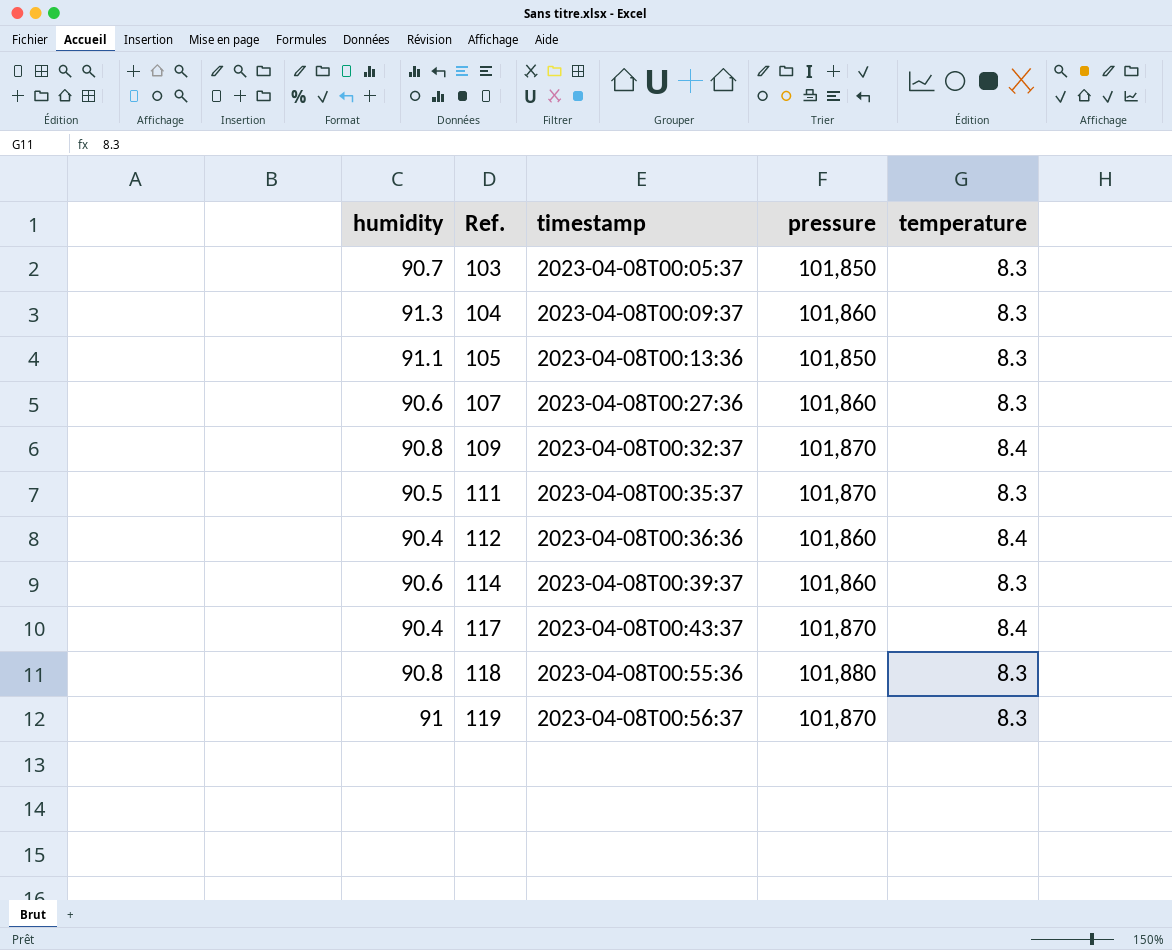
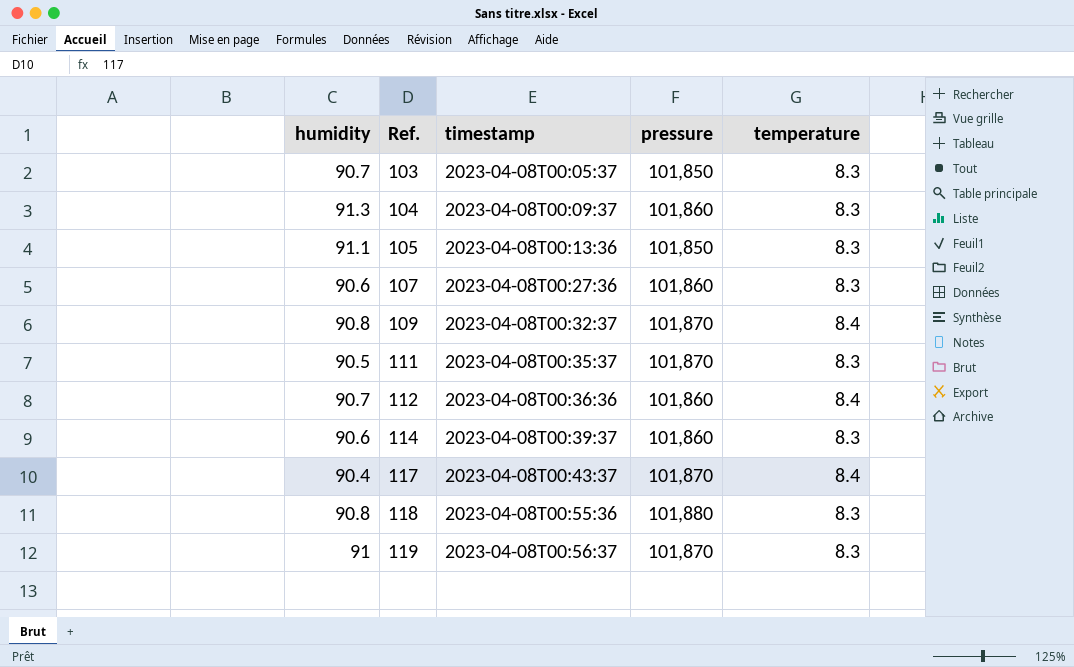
112 | humidity: 90.4 -> 90.7

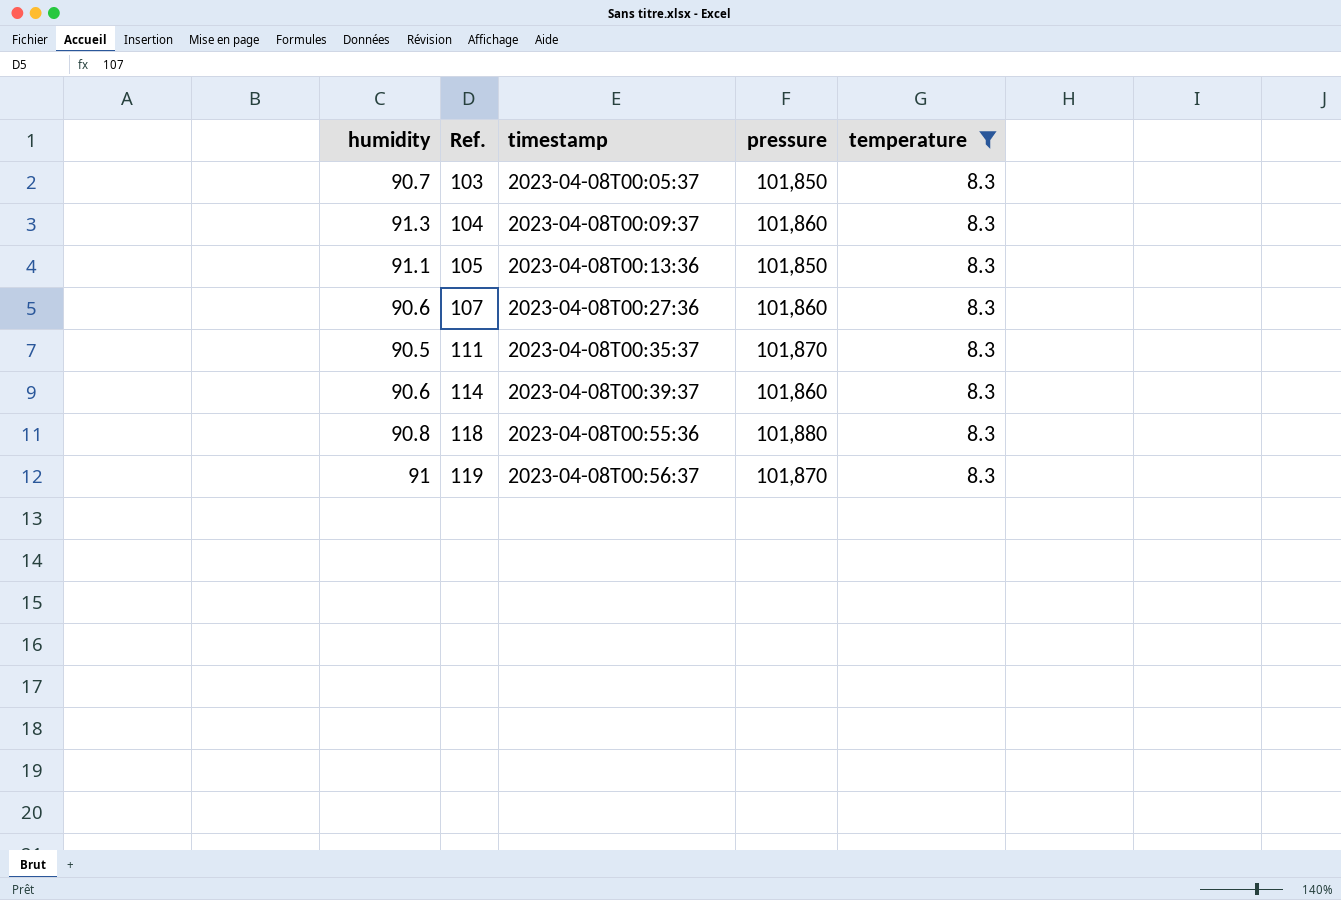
filter: none -> temperature = 8.3

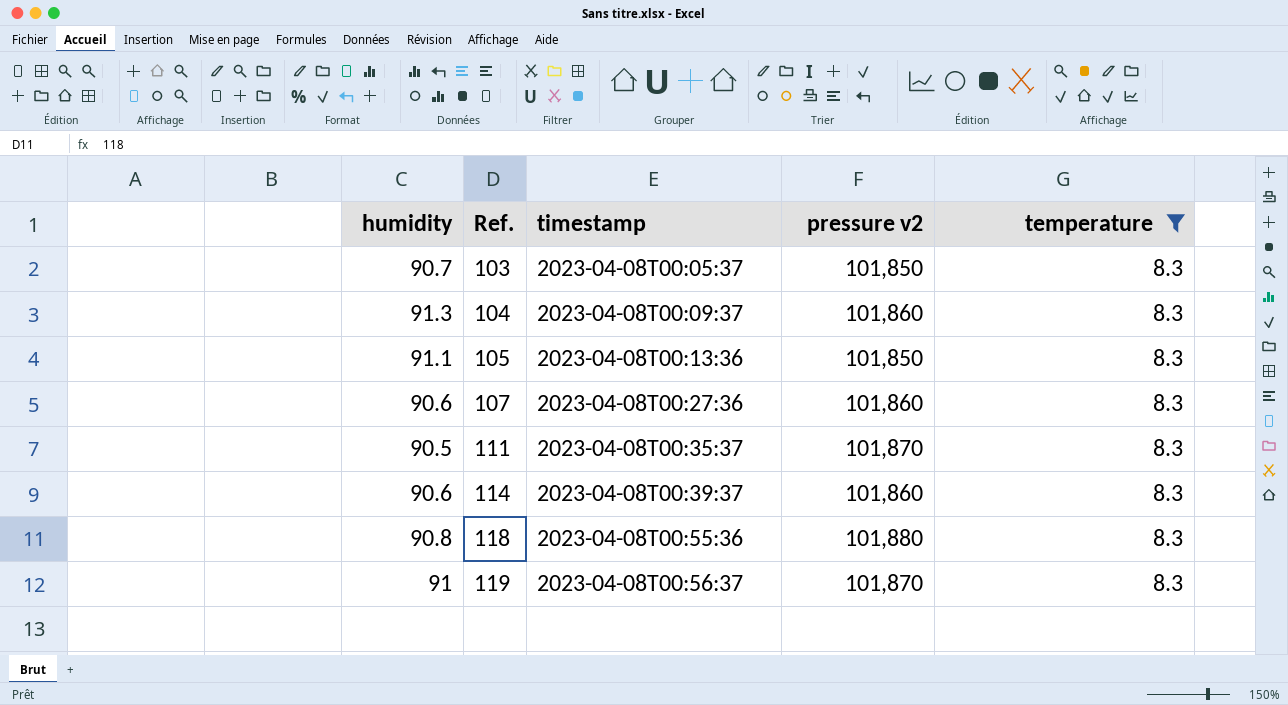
column name: pressure -> pressure v2

